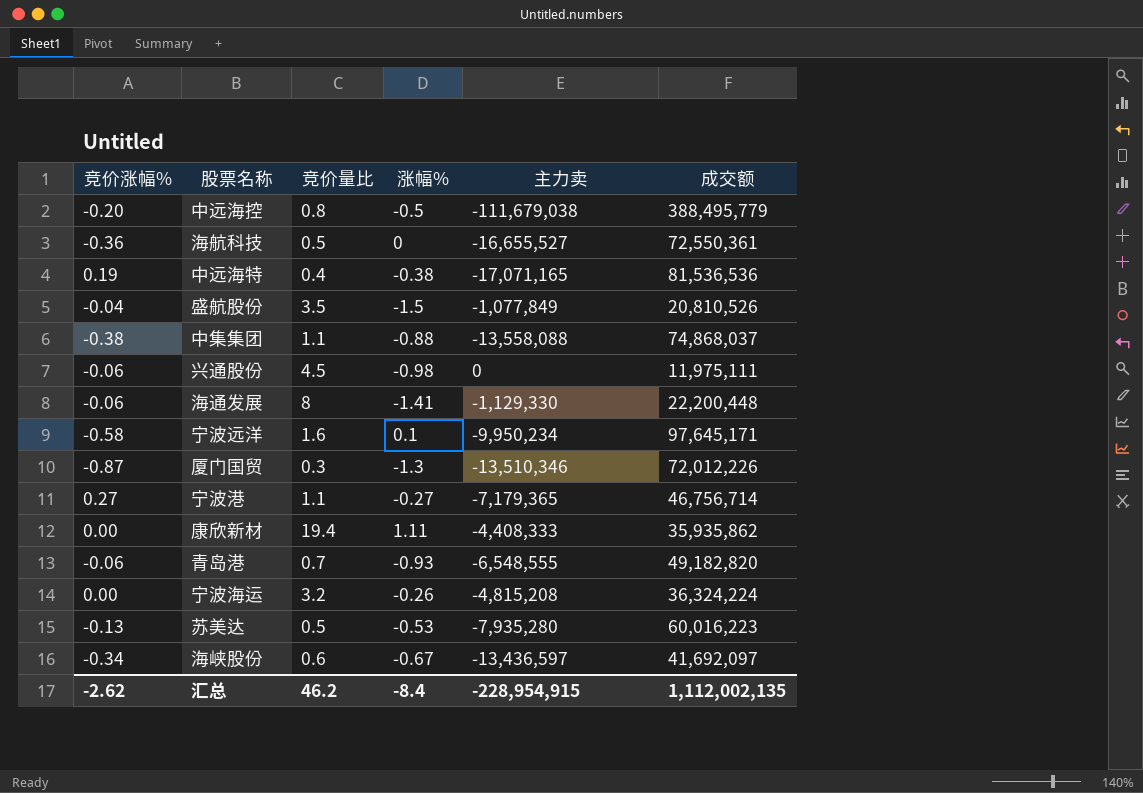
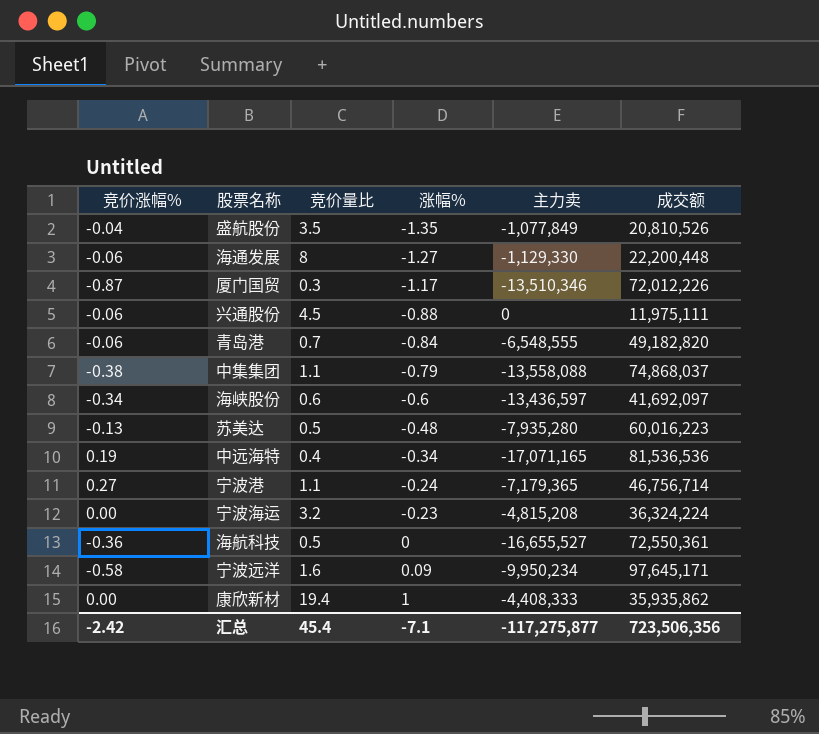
row order: none -> 涨幅% ascending
row 中远海控: -0.20 | 0.8 | -0.5 | -111,679,038 | 388,495,779 -> none
盛航股份 | 涨幅%: -1.5 -> -1.35
海通发展 | 涨幅%: -1.41 -> -1.27
厦门国贸 | 涨幅%: -1.3 -> -1.17
兴通股份 | 涨幅%: -0.98 -> -0.88
青岛港 | 涨幅%: -0.93 -> -0.84
中集集团 | 涨幅%: -0.88 -> -0.79
海峡股份 | 涨幅%: -0.67 -> -0.6
苏美达 | 涨幅%: -0.53 -> -0.48
中远海特 | 涨幅%: -0.38 -> -0.34
宁波港 | 涨幅%: -0.27 -> -0.24
宁波海运 | 涨幅%: -0.26 -> -0.23
宁波远洋 | 涨幅%: 0.1 -> 0.09
康欣新材 | 涨幅%: 1.11 -> 1
汇总 | 竞价涨幅%: -2.62 -> -2.42
汇总 | 竞价量比: 46.2 -> 45.4
汇总 | 涨幅%: -8.4 -> -7.1
汇总 | 主力卖: -228,954,915 -> -117,275,877
汇总 | 成交额: 1,112,002,135 -> 723,506,356

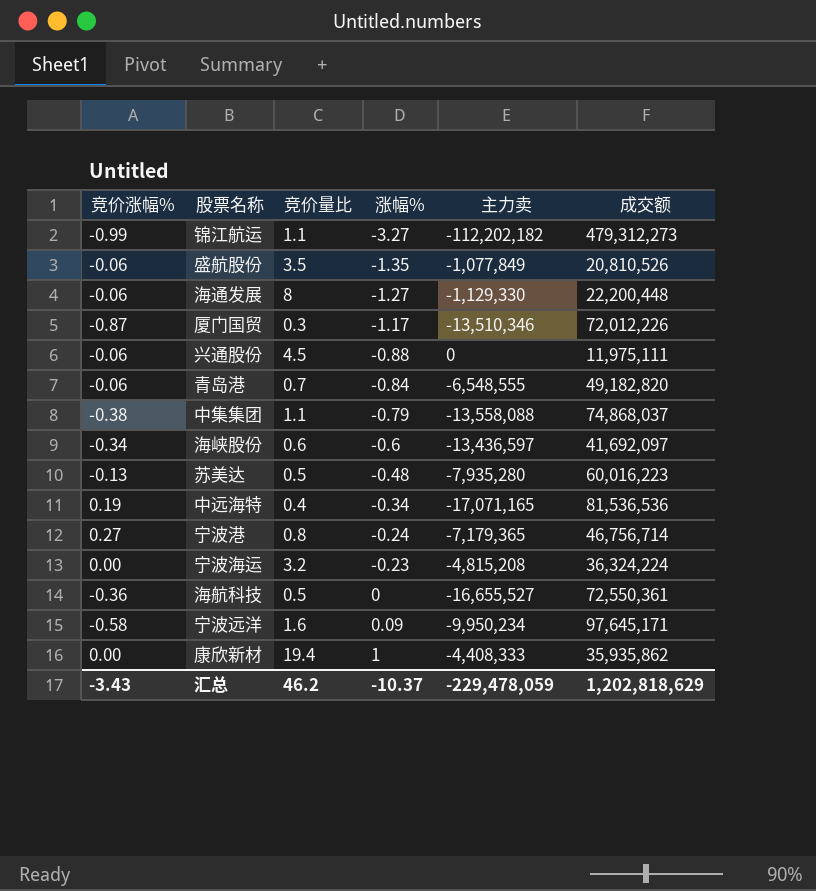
row 锦江航运: none -> -0.99 | 1.1 | -3.27 | -112,202,182 | 479,312,273
盛航股份 | 竞价涨幅%: -0.04 -> -0.06
宁波港 | 竞价量比: 1.1 -> 0.8
汇总 | 竞价涨幅%: -2.42 -> -3.43
汇总 | 竞价量比: 45.4 -> 46.2
汇总 | 涨幅%: -7.1 -> -10.37
汇总 | 主力卖: -117,275,877 -> -229,478,059
汇总 | 成交额: 723,506,356 -> 1,202,818,629

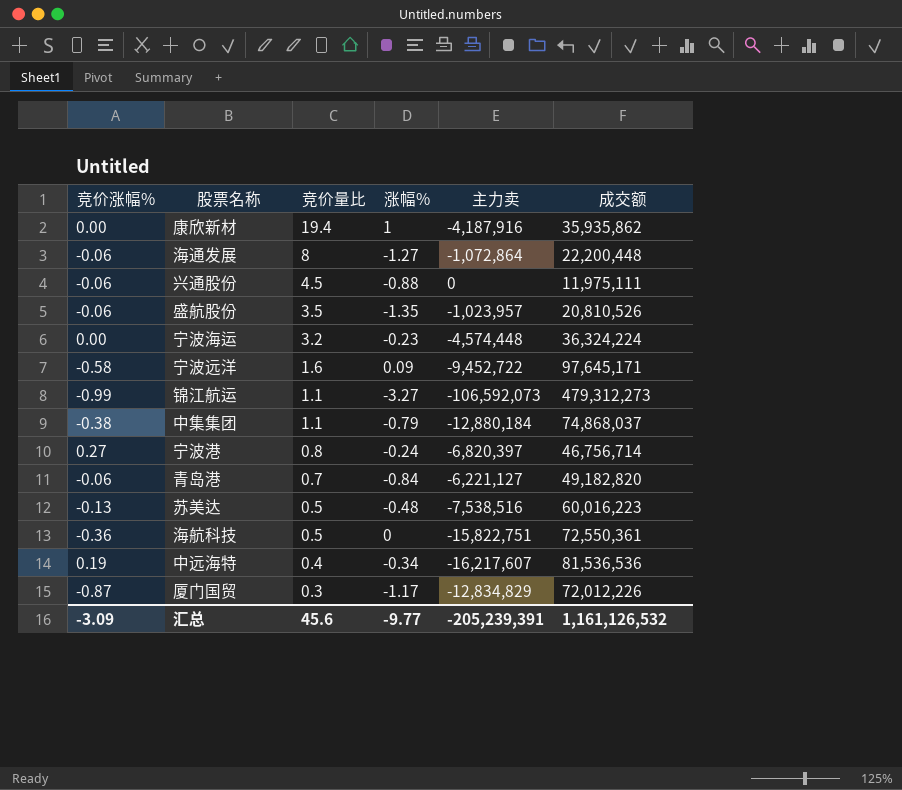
row order: 涨幅% ascending -> 竞价量比 descending
row 海峡股份: -0.34 | 0.6 | -0.6 | -13,436,597 | 41,692,097 -> none
康欣新材 | 主力卖: -4,408,333 -> -4,187,916
海通发展 | 主力卖: -1,129,330 -> -1,072,864
盛航股份 | 主力卖: -1,077,849 -> -1,023,957
宁波海运 | 主力卖: -4,815,208 -> -4,574,448
宁波远洋 | 主力卖: -9,950,234 -> -9,452,722
锦江航运 | 主力卖: -112,202,182 -> -106,592,073
中集集团 | 主力卖: -13,558,088 -> -12,880,184
宁波港 | 主力卖: -7,179,365 -> -6,820,397
青岛港 | 主力卖: -6,548,555 -> -6,221,127
苏美达 | 主力卖: -7,935,280 -> -7,538,516
海航科技 | 主力卖: -16,655,527 -> -15,822,751
中远海特 | 主力卖: -17,071,165 -> -16,217,607
厦门国贸 | 主力卖: -13,510,346 -> -12,834,829
汇总 | 竞价涨幅%: -3.43 -> -3.09
汇总 | 竞价量比: 46.2 -> 45.6
汇总 | 涨幅%: -10.37 -> -9.77
汇总 | 主力卖: -229,478,059 -> -205,239,391
汇总 | 成交额: 1,202,818,629 -> 1,161,126,532

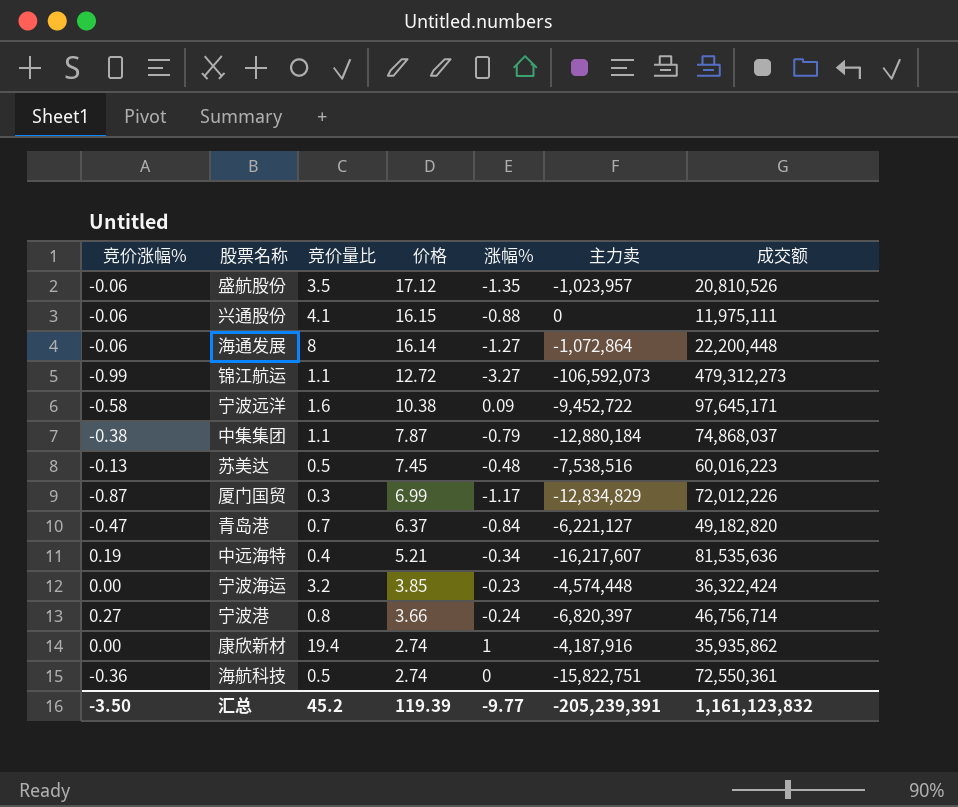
row order: 竞价量比 descending -> 价格 descending
column 价格 | position: none -> 4
兴通股份 | 竞价量比: 4.5 -> 4.1
青岛港 | 竞价涨幅%: -0.06 -> -0.47
中远海特 | 成交额: 81,536,536 -> 81,535,636
宁波海运 | 成交额: 36,324,224 -> 36,322,424
汇总 | 竞价涨幅%: -3.09 -> -3.50
汇总 | 竞价量比: 45.6 -> 45.2
汇总 | 成交额: 1,161,126,532 -> 1,161,123,832

